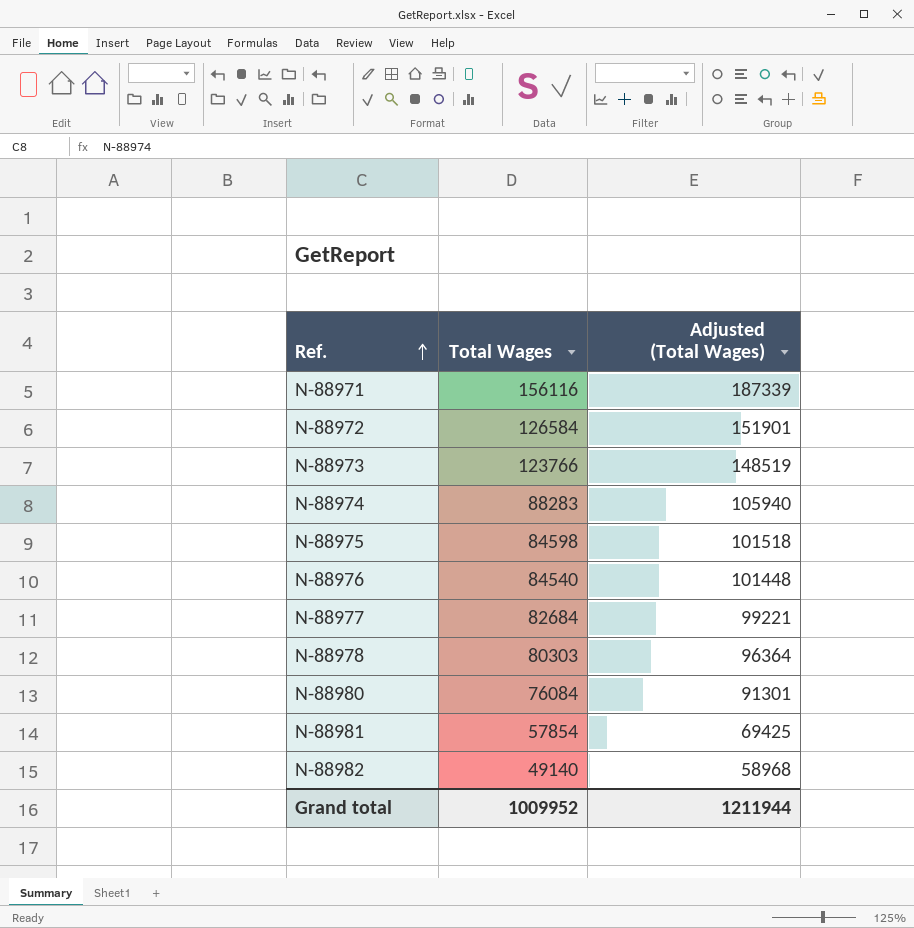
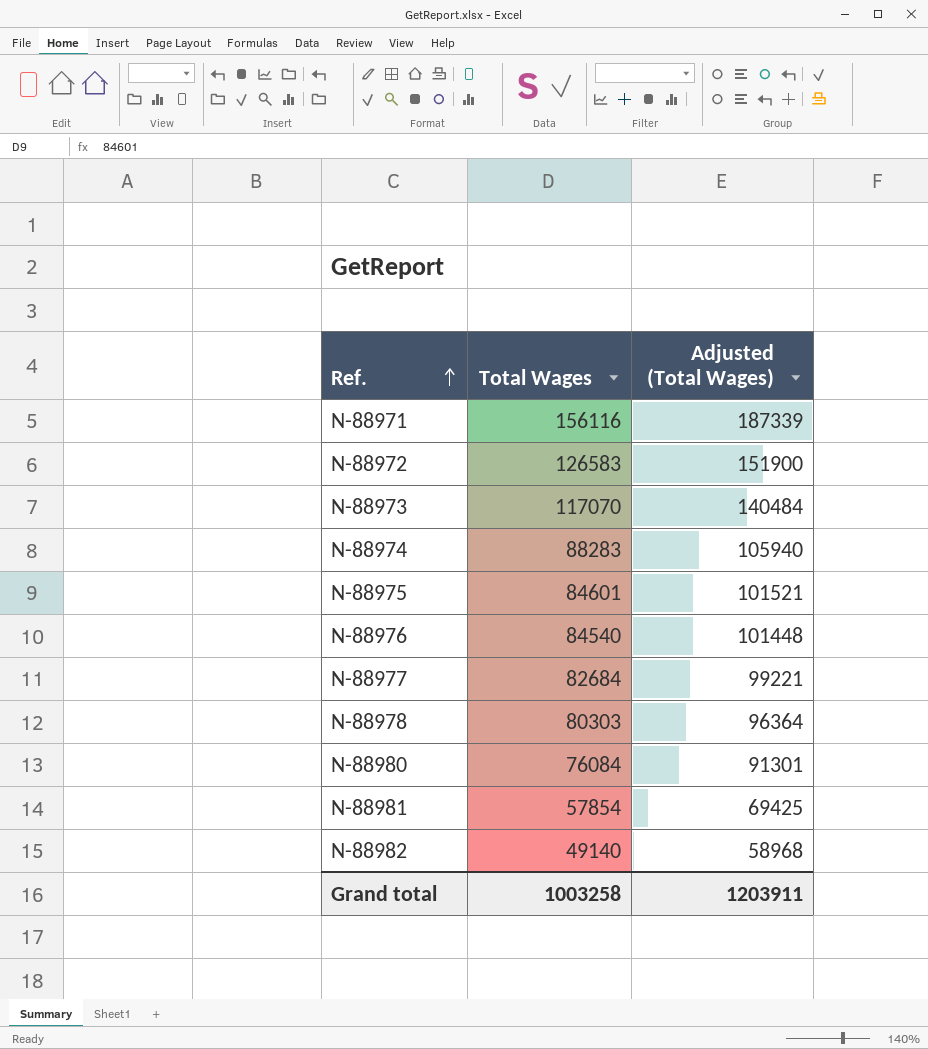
N-88972 | Total Wages: 126584 -> 126583
N-88972 | Adjusted (Total Wages): 151901 -> 151900
N-88973 | Total Wages: 123766 -> 117070
N-88973 | Adjusted (Total Wages): 148519 -> 140484
N-88975 | Total Wages: 84598 -> 84601
N-88975 | Adjusted (Total Wages): 101518 -> 101521
Grand total | Total Wages: 1009952 -> 1003258
Grand total | Adjusted (Total Wages): 1211944 -> 1203911

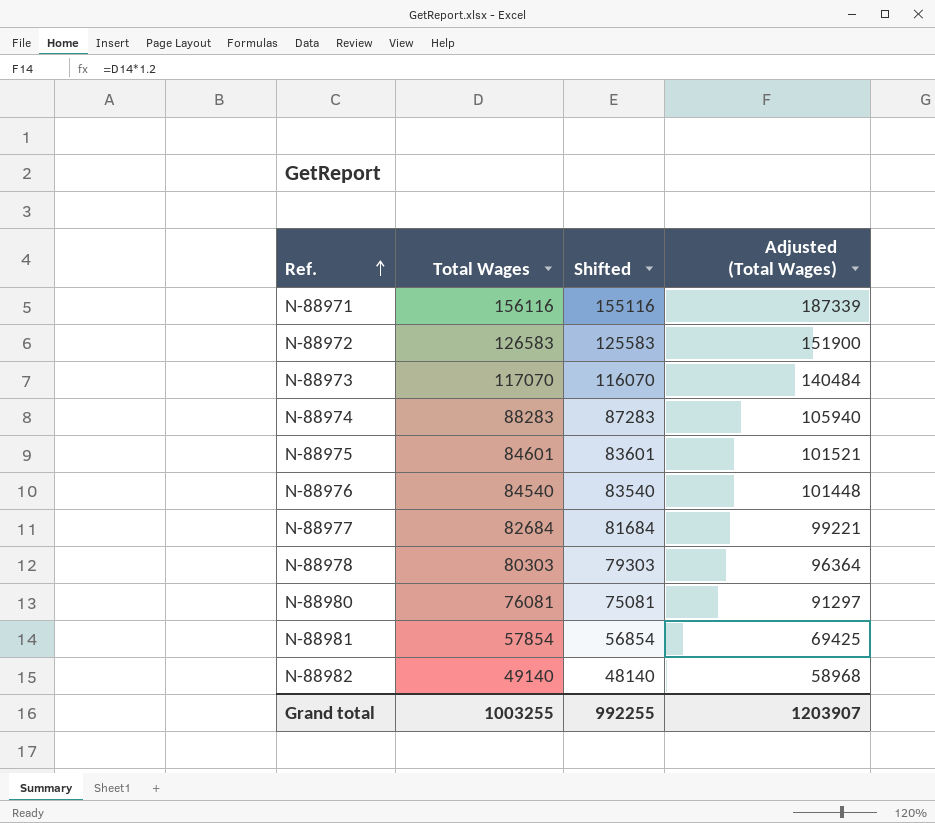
column Shifted | formula: none -> [Total Wages] - 1000
N-88980 | Total Wages: 76084 -> 76081
N-88980 | Adjusted (Total Wages): 91301 -> 91297
Grand total | Total Wages: 1003258 -> 1003255
Grand total | Adjusted (Total Wages): 1203911 -> 1203907

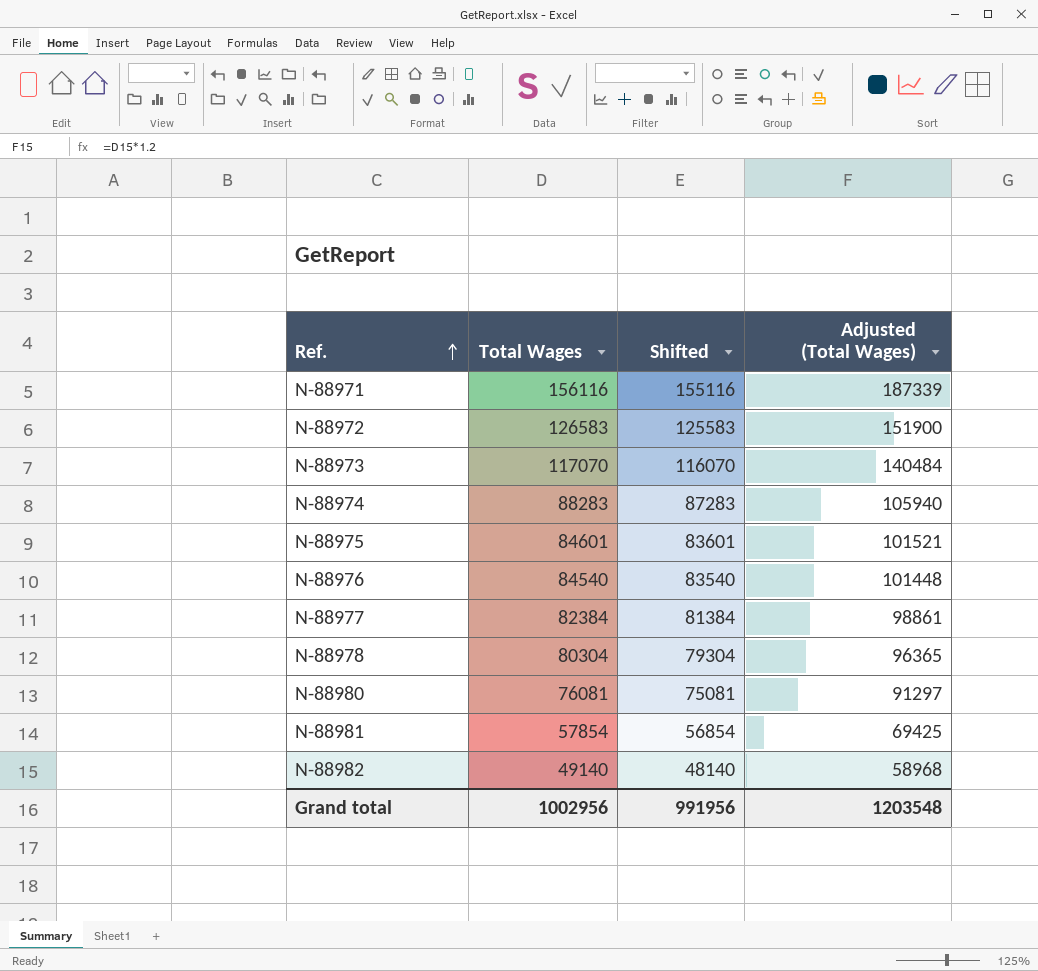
N-88977 | Total Wages: 82684 -> 82384
N-88977 | Shifted: 81684 -> 81384
N-88977 | Adjusted (Total Wages): 99221 -> 98861
N-88978 | Total Wages: 80303 -> 80304
N-88978 | Shifted: 79303 -> 79304
N-88978 | Adjusted (Total Wages): 96364 -> 96365
Grand total | Total Wages: 1003255 -> 1002956
Grand total | Shifted: 992255 -> 991956
Grand total | Adjusted (Total Wages): 1203907 -> 1203548

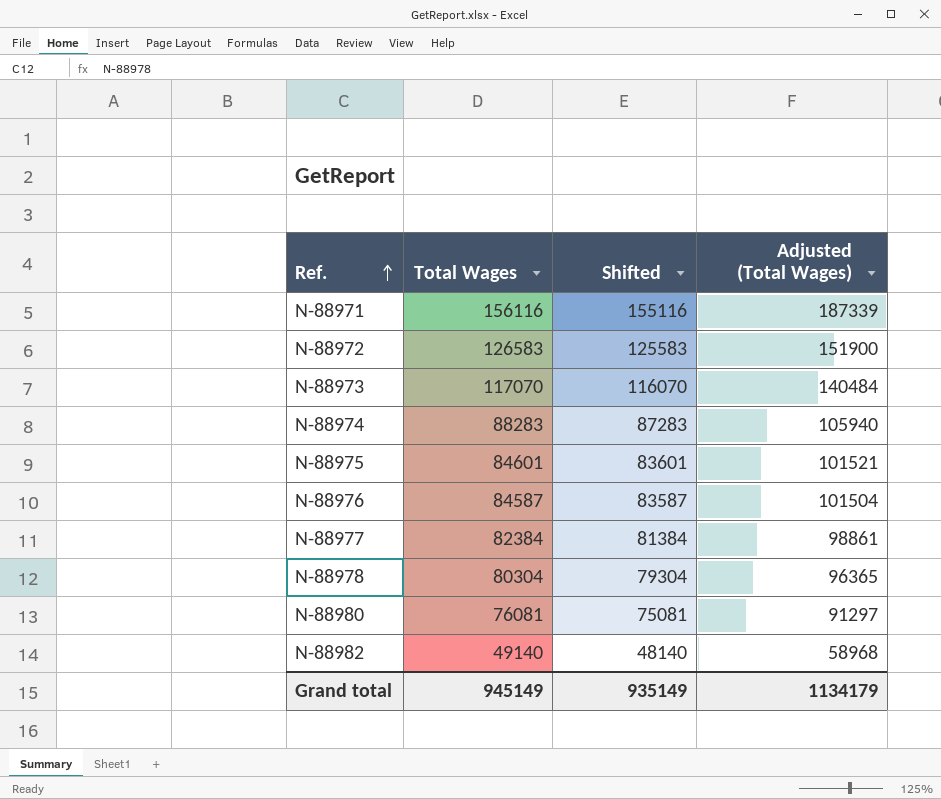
row N-88981: 57854 | 56854 | 69425 -> none
N-88976 | Total Wages: 84540 -> 84587
N-88976 | Shifted: 83540 -> 83587
N-88976 | Adjusted (Total Wages): 101448 -> 101504
Grand total | Total Wages: 1002956 -> 945149
Grand total | Shifted: 991956 -> 935149
Grand total | Adjusted (Total Wages): 1203548 -> 1134179

